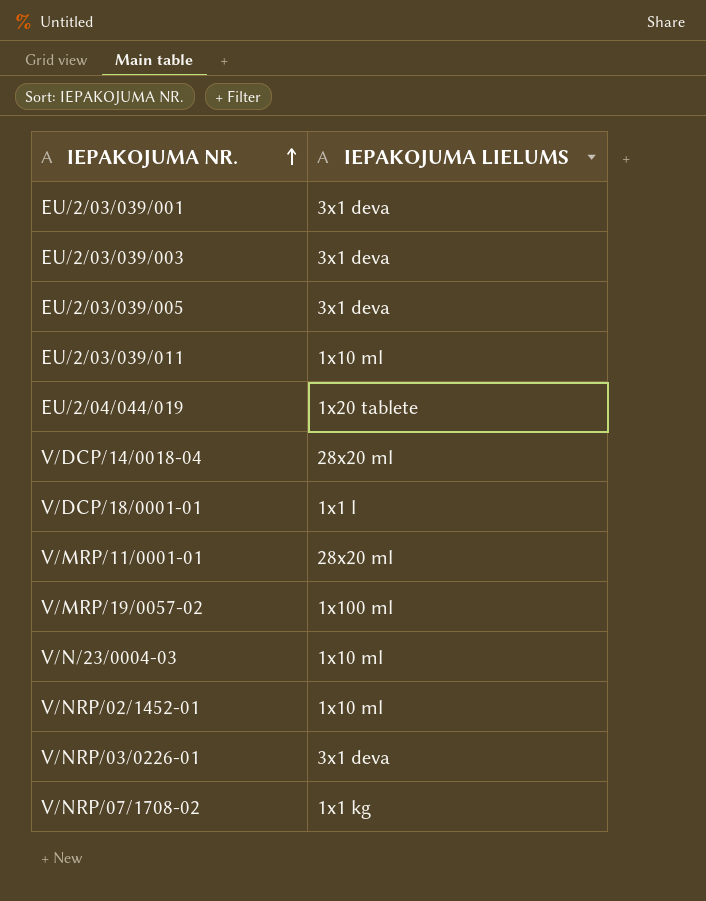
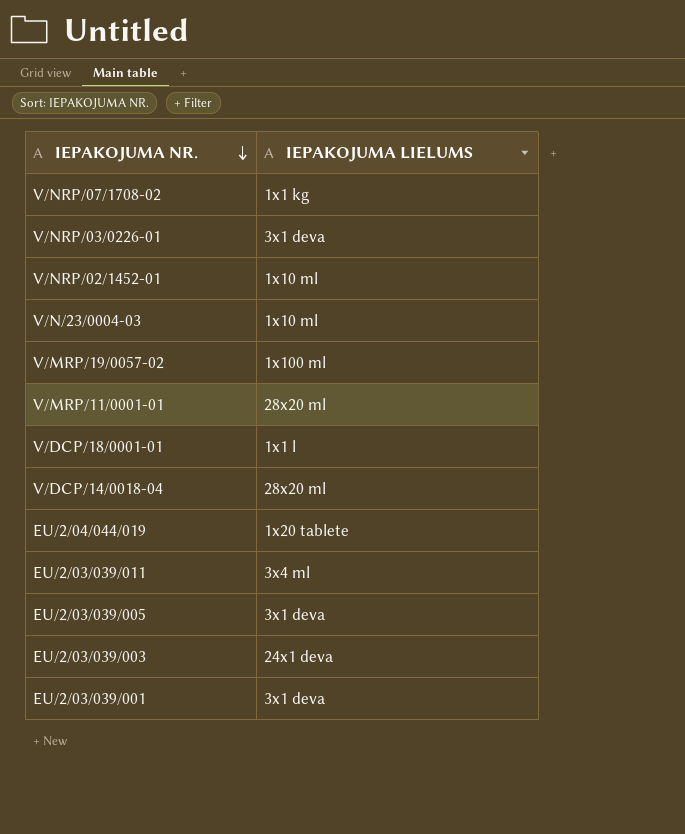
row order: IEPAKOJUMA NR. ascending -> IEPAKOJUMA NR. descending
EU/2/03/039/011 | IEPAKOJUMA LIELUMS: 1x10 ml -> 3x4 ml
EU/2/03/039/003 | IEPAKOJUMA LIELUMS: 3x1 deva -> 24x1 deva

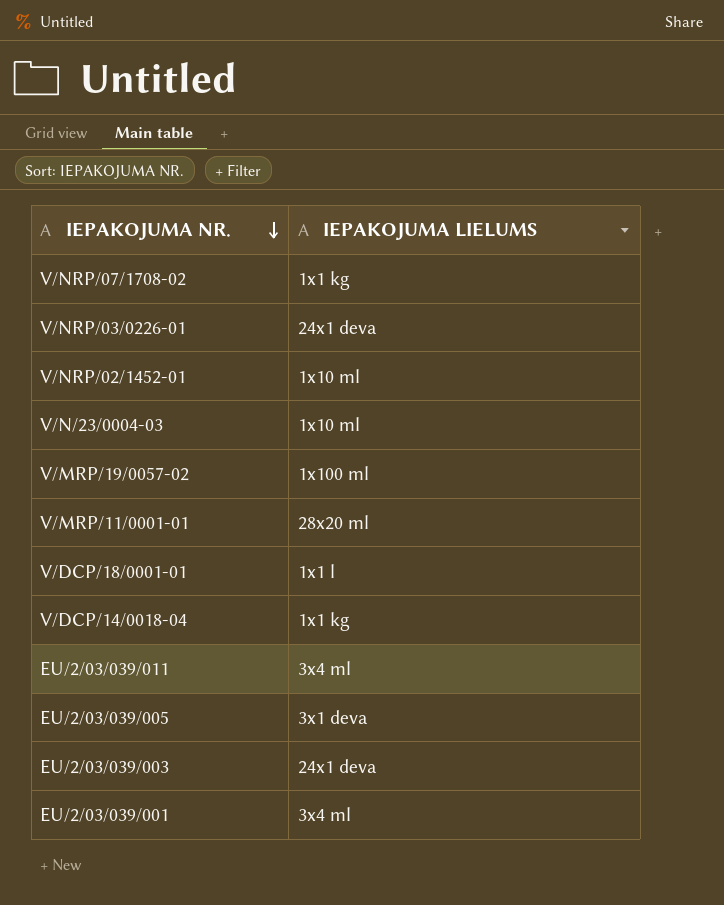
row EU/2/04/044/019: 1x20 tablete -> none
V/NRP/03/0226-01 | IEPAKOJUMA LIELUMS: 3x1 deva -> 24x1 deva
V/DCP/14/0018-04 | IEPAKOJUMA LIELUMS: 28x20 ml -> 1x1 kg
EU/2/03/039/001 | IEPAKOJUMA LIELUMS: 3x1 deva -> 3x4 ml

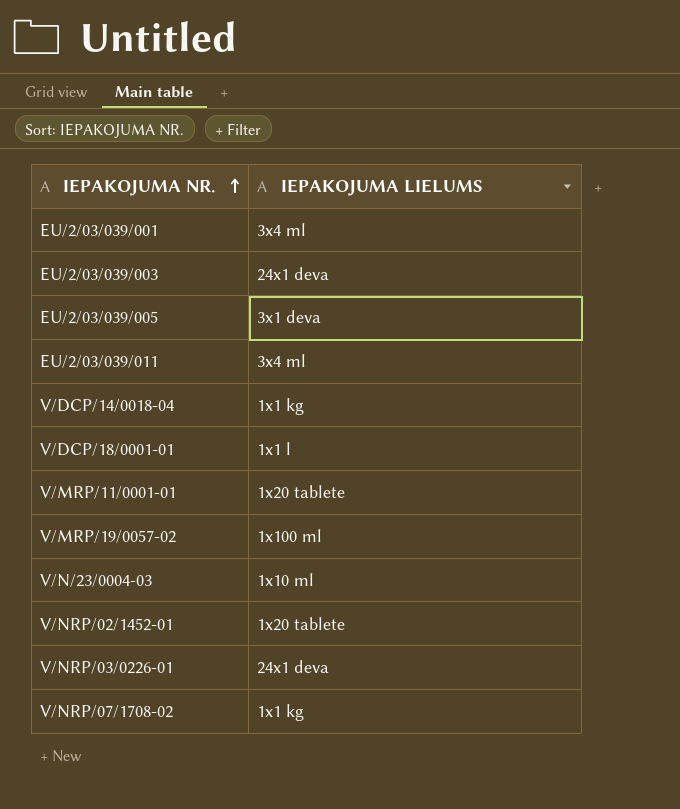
row order: IEPAKOJUMA NR. descending -> IEPAKOJUMA NR. ascending
V/MRP/11/0001-01 | IEPAKOJUMA LIELUMS: 28x20 ml -> 1x20 tablete
V/NRP/02/1452-01 | IEPAKOJUMA LIELUMS: 1x10 ml -> 1x20 tablete

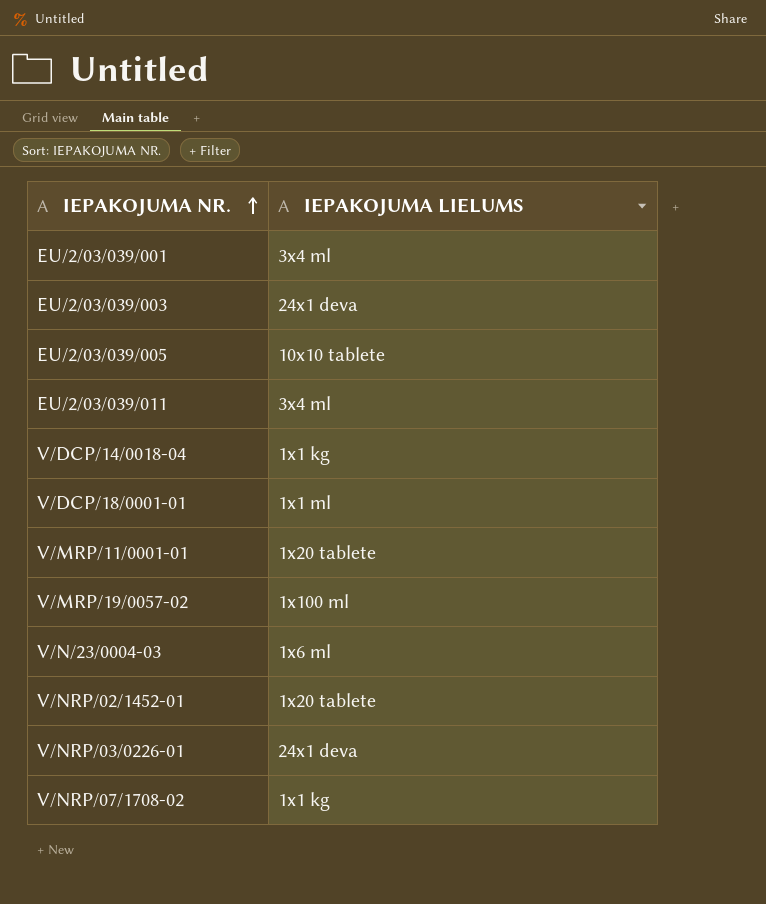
EU/2/03/039/005 | IEPAKOJUMA LIELUMS: 3x1 deva -> 10x10 tablete
V/DCP/18/0001-01 | IEPAKOJUMA LIELUMS: 1x1 l -> 1x1 ml
V/N/23/0004-03 | IEPAKOJUMA LIELUMS: 1x10 ml -> 1x6 ml

